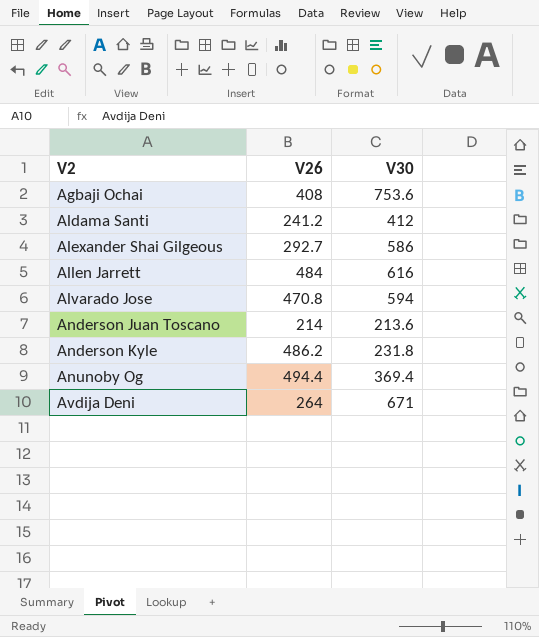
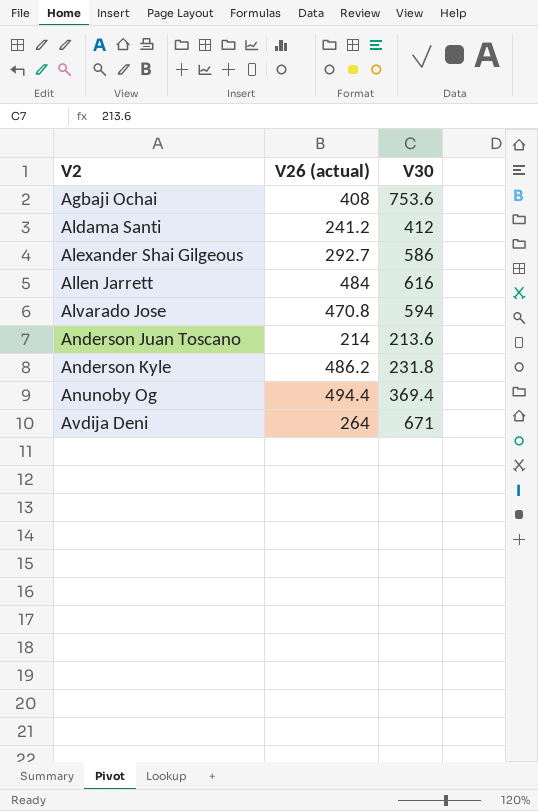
column name: V26 -> V26 (actual)

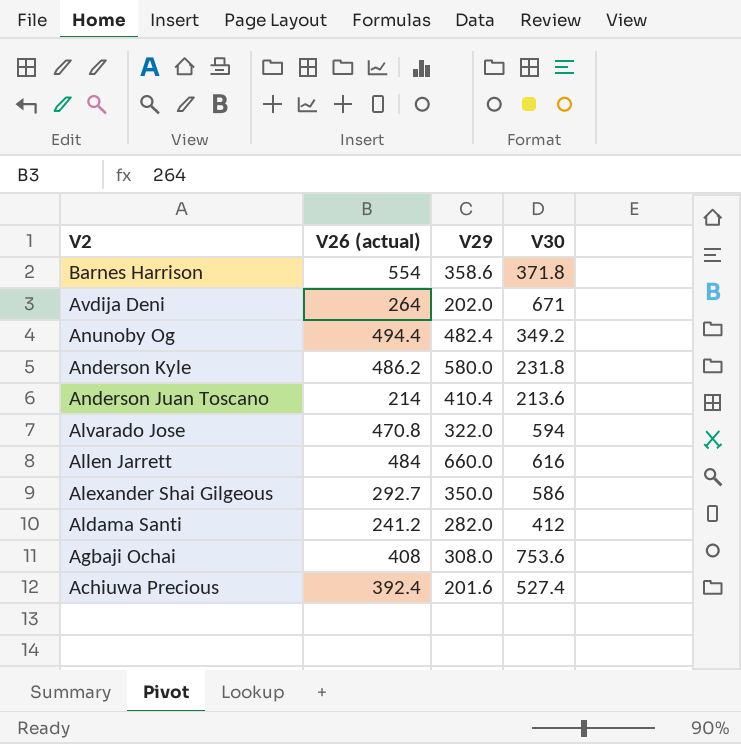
row order: V2 ascending -> V2 descending
column V29 | position: none -> 3
row Barnes Harrison: none -> 554 | 358.6 | 371.8
Anunoby Og | V30: 369.4 -> 349.2
row Achiuwa Precious: none -> 392.4 | 201.6 | 527.4

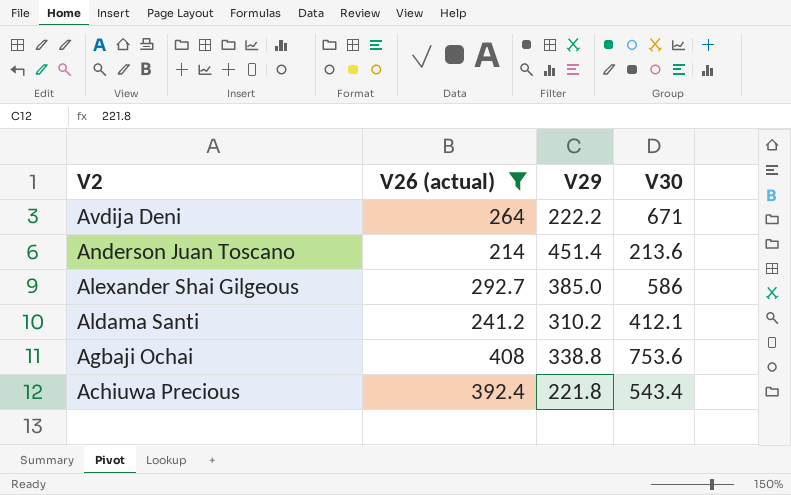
filter: none -> V26 (actual) <= 408
Avdija Deni | V29: 202.0 -> 222.2
Anderson Juan Toscano | V29: 410.4 -> 451.4
Alexander Shai Gilgeous | V29: 350.0 -> 385.0
Aldama Santi | V29: 282.0 -> 310.2
Aldama Santi | V30: 412 -> 412.1
Agbaji Ochai | V29: 308.0 -> 338.8
Achiuwa Precious | V29: 201.6 -> 221.8
Achiuwa Precious | V30: 527.4 -> 543.4

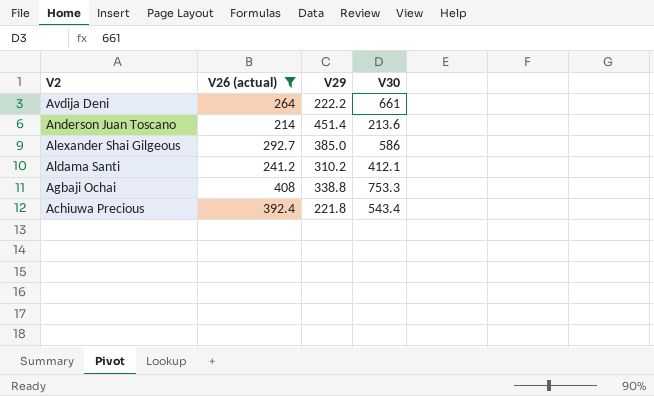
Avdija Deni | V30: 671 -> 661
Agbaji Ochai | V30: 753.6 -> 753.3

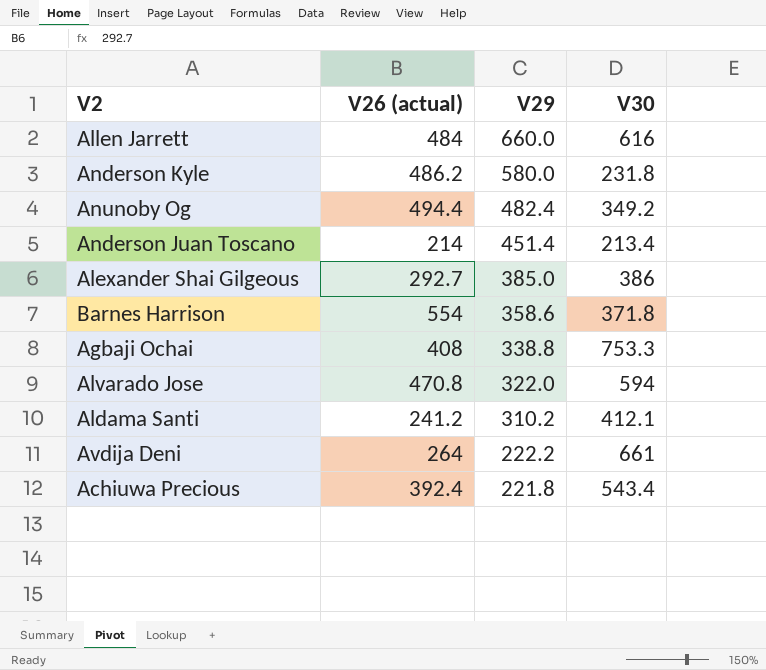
filter: V26 (actual) <= 408 -> none
row order: V2 descending -> V29 descending
Anderson Juan Toscano | V30: 213.6 -> 213.4
Alexander Shai Gilgeous | V30: 586 -> 386

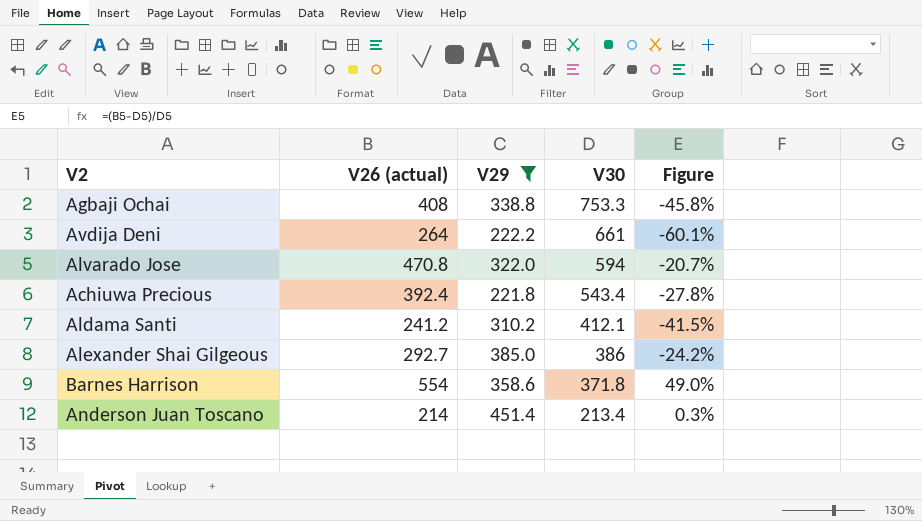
filter: none -> V29 <= 451.4
row order: V29 descending -> V30 descending
column Figure | formula: none -> ([V26 (actual)] - [V30]) / [V30]

